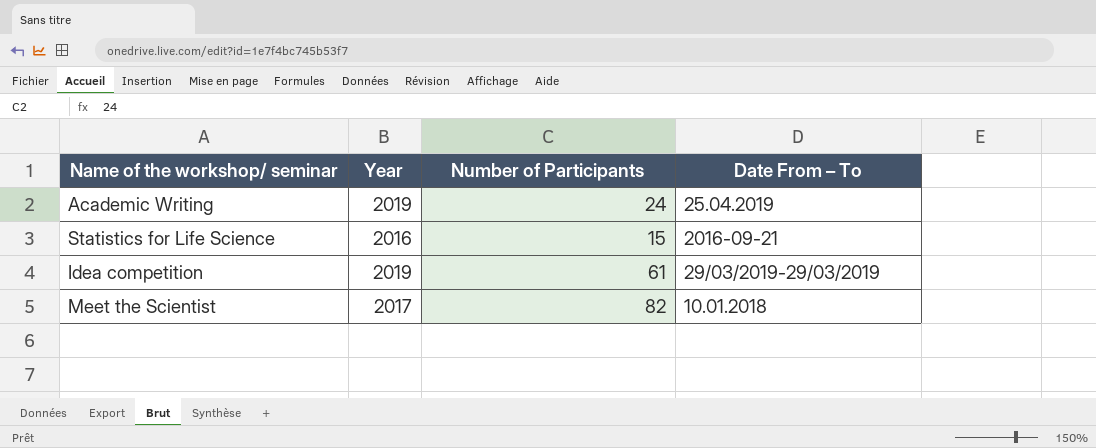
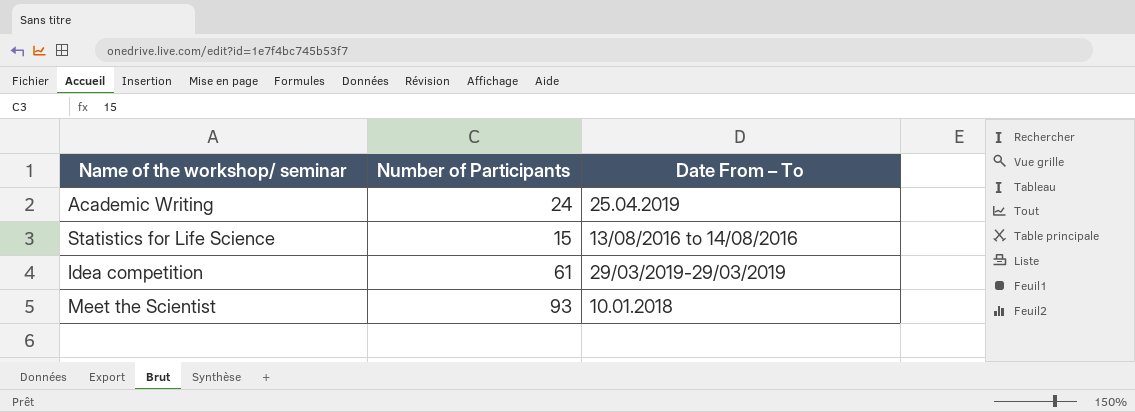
column Year | position: 2 -> none
Statistics for Life Science | Date From – To: 2016-09-21 -> 13/08/2016 to 14/08/2016
Meet the Scientist | Number of Participants: 82 -> 93

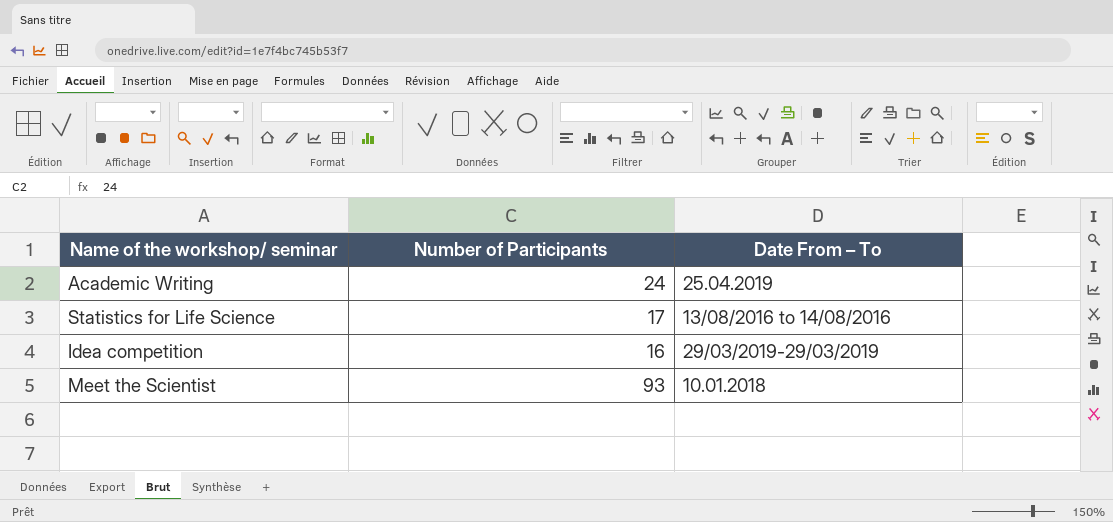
Statistics for Life Science | Number of Participants: 15 -> 17
Idea competition | Number of Participants: 61 -> 16

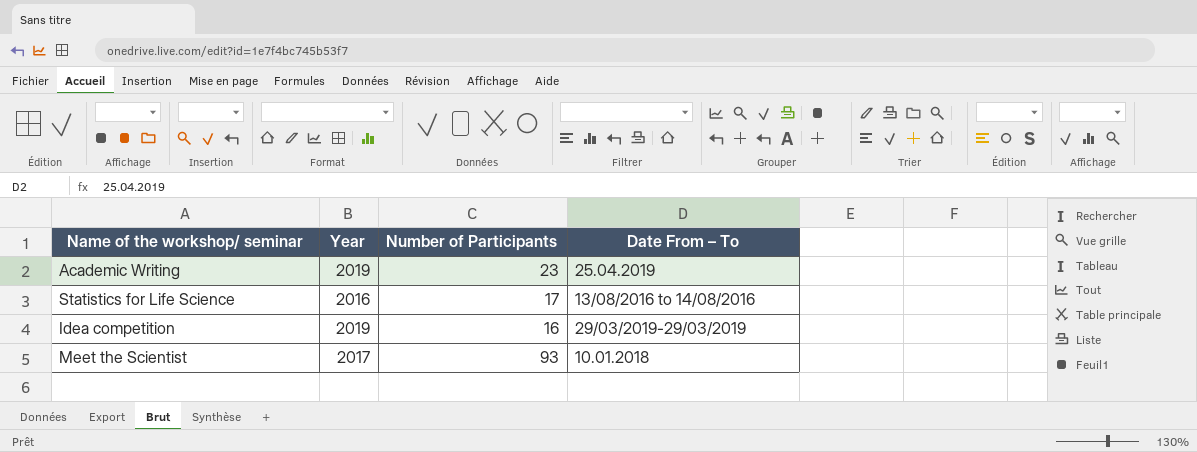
column Year | position: none -> 2
Academic Writing | Number of Participants: 24 -> 23

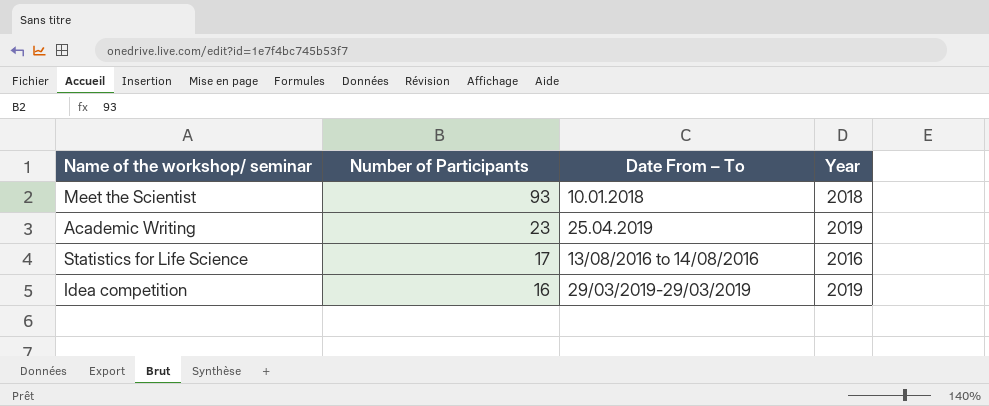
row order: none -> Number of Participants descending
column Year | position: 2 -> 4
Meet the Scientist | Year: 2017 -> 2018

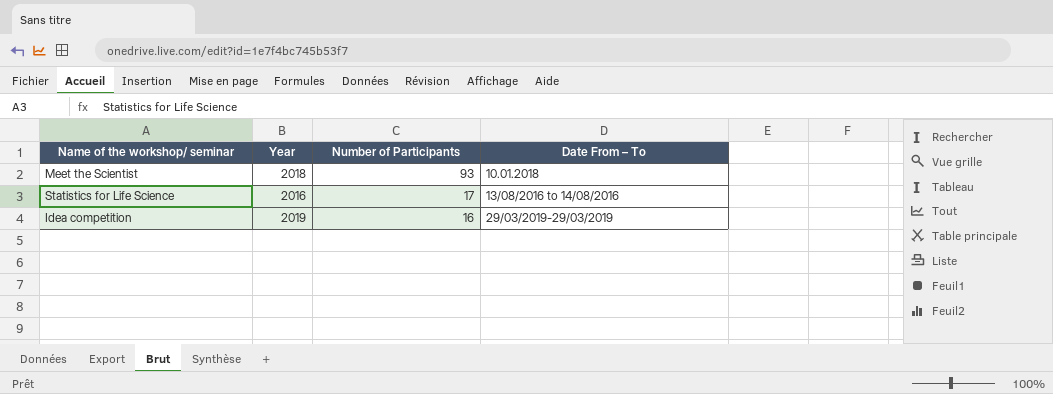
column Year | position: 4 -> 2
row Academic Writing: 23 | 25.04.2019 | 2019 -> none

